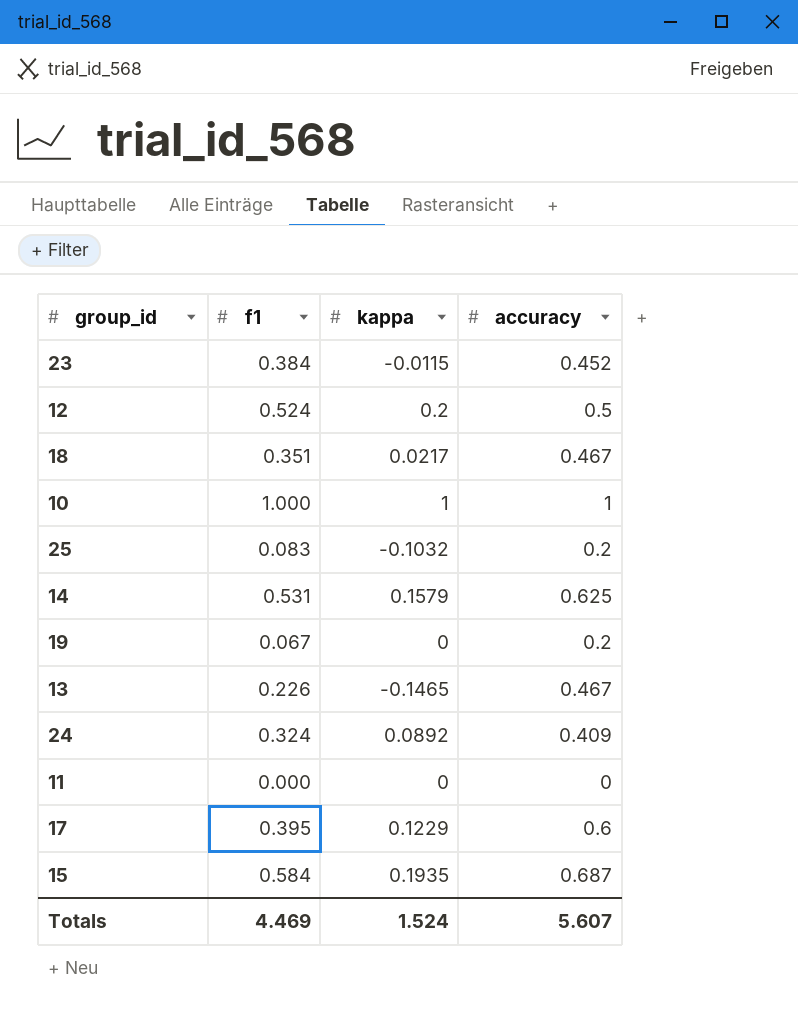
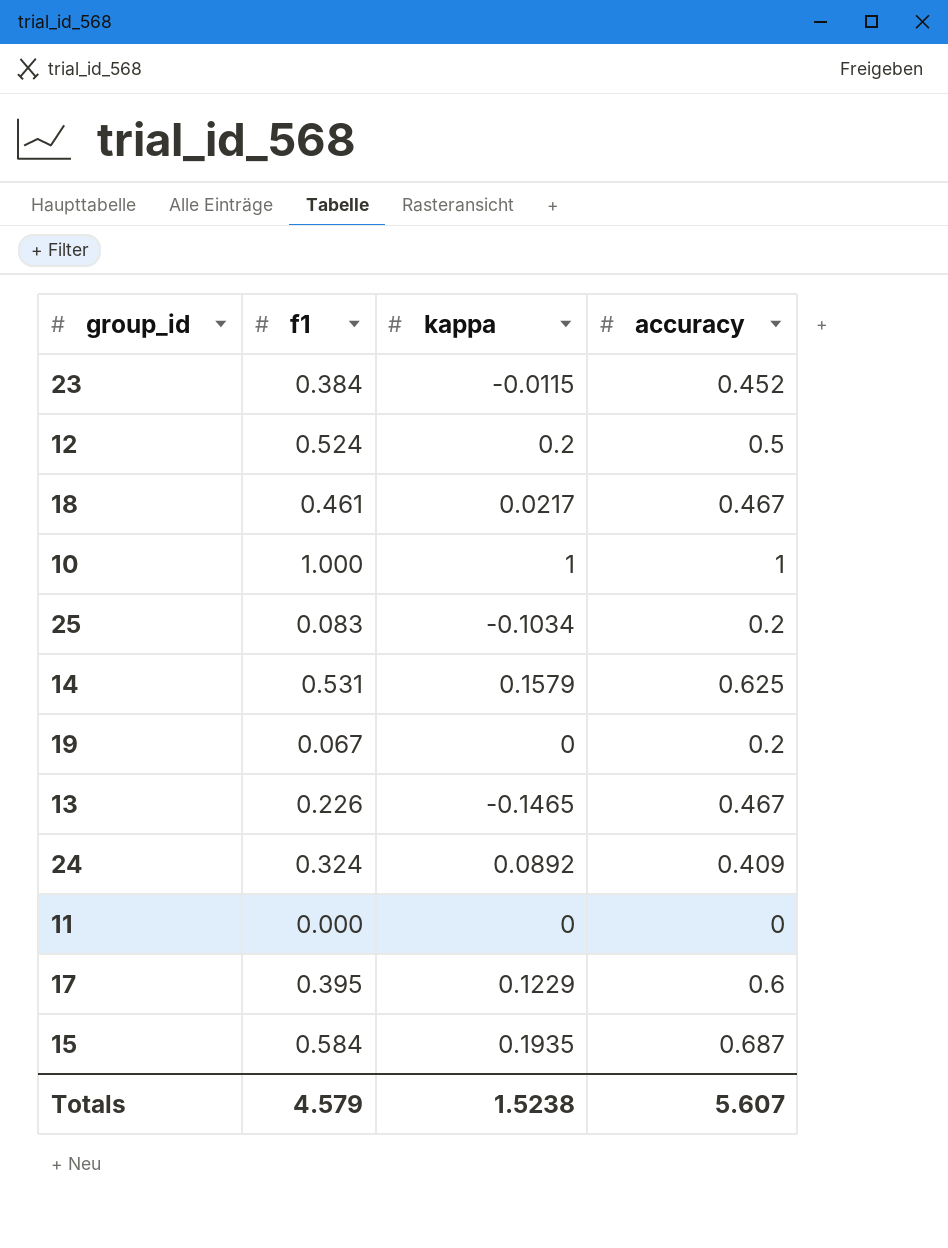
18 | f1: 0.351 -> 0.461
25 | kappa: -0.1032 -> -0.1034
Totals | f1: 4.469 -> 4.579
Totals | kappa: 1.524 -> 1.5238

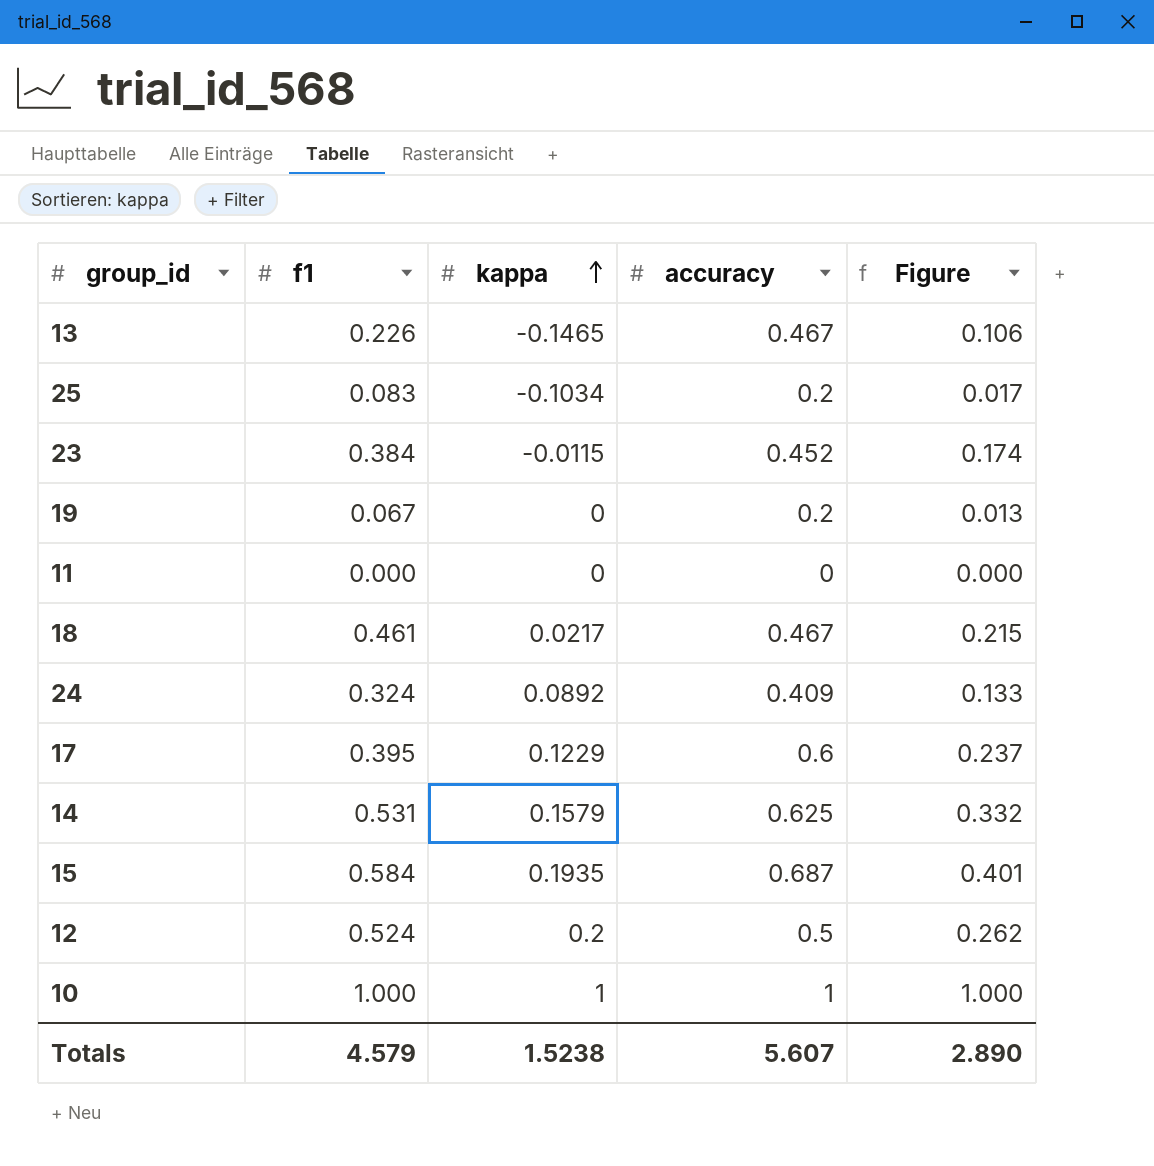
row order: none -> kappa ascending
column Figure | formula: none -> [f1] * [accuracy]

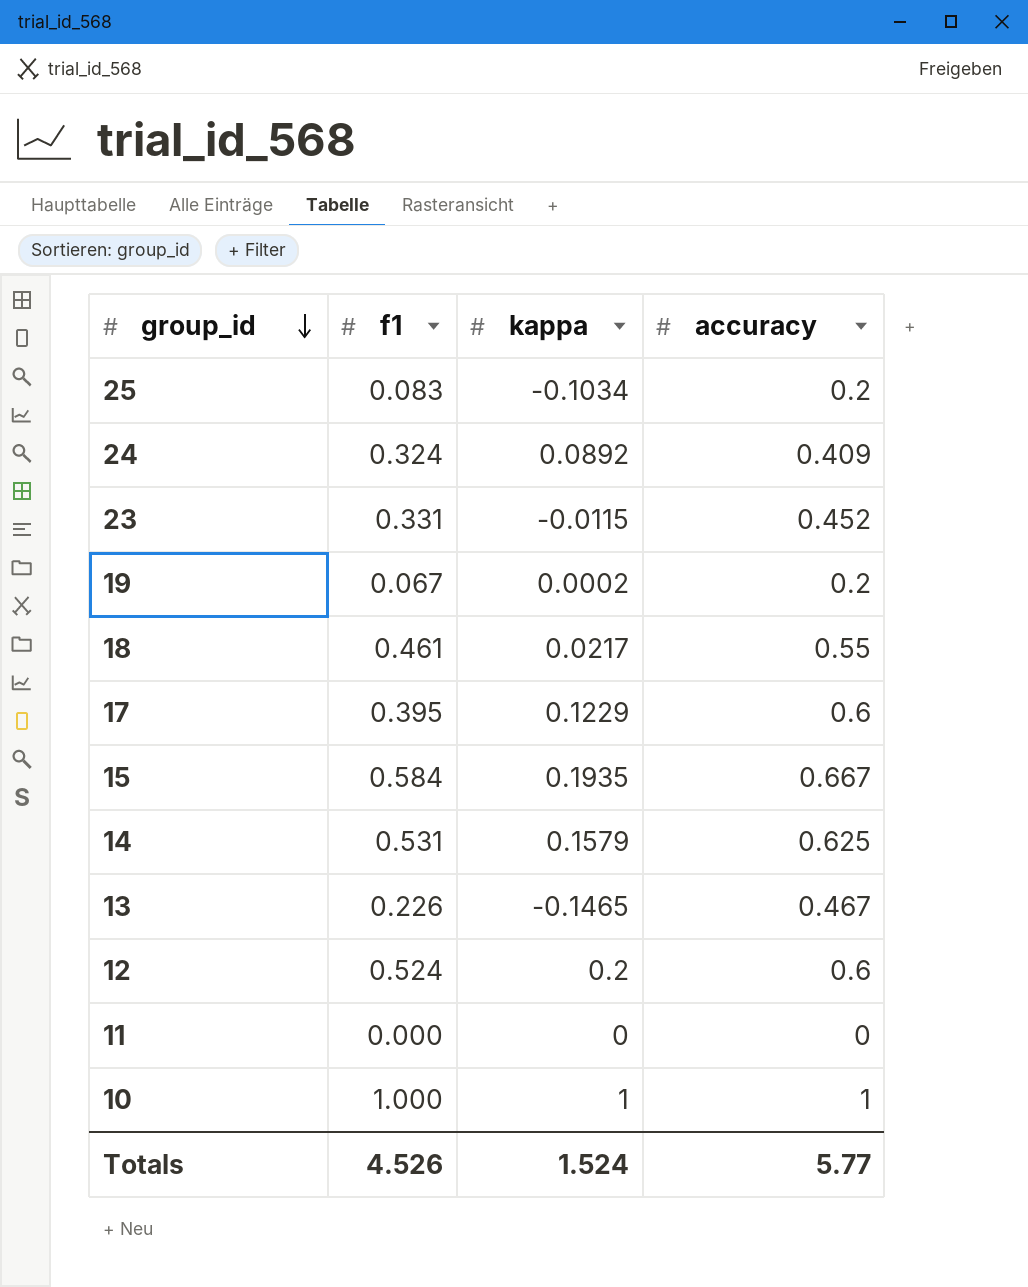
row order: kappa ascending -> group_id descending
column Figure | formula: [f1] * [accuracy] -> none
23 | f1: 0.384 -> 0.331
19 | kappa: 0 -> 0.0002
18 | accuracy: 0.467 -> 0.55
15 | accuracy: 0.687 -> 0.667
12 | accuracy: 0.5 -> 0.6
Totals | f1: 4.579 -> 4.526
Totals | kappa: 1.5238 -> 1.524
Totals | accuracy: 5.607 -> 5.77

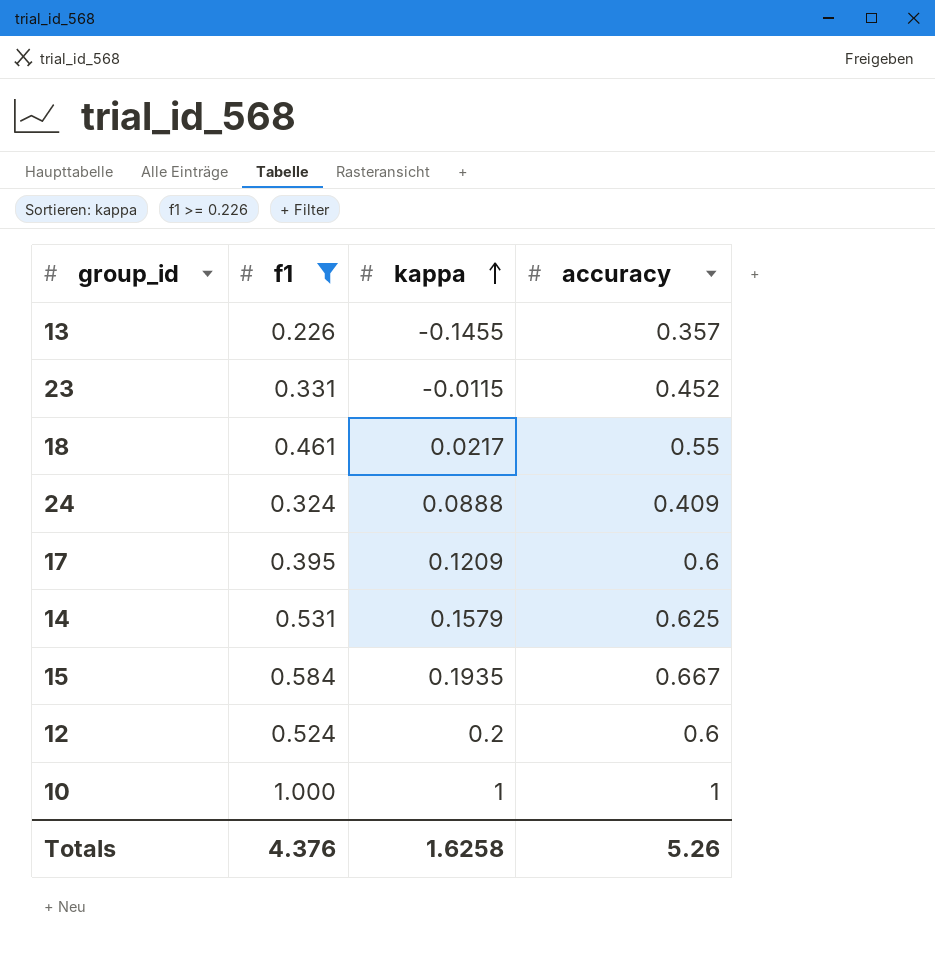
filter: none -> f1 >= 0.226
row order: group_id descending -> kappa ascending
13 | kappa: -0.1465 -> -0.1455
13 | accuracy: 0.467 -> 0.357
24 | kappa: 0.0892 -> 0.0888
17 | kappa: 0.1229 -> 0.1209
Totals | f1: 4.526 -> 4.376
Totals | kappa: 1.524 -> 1.6258
Totals | accuracy: 5.77 -> 5.26

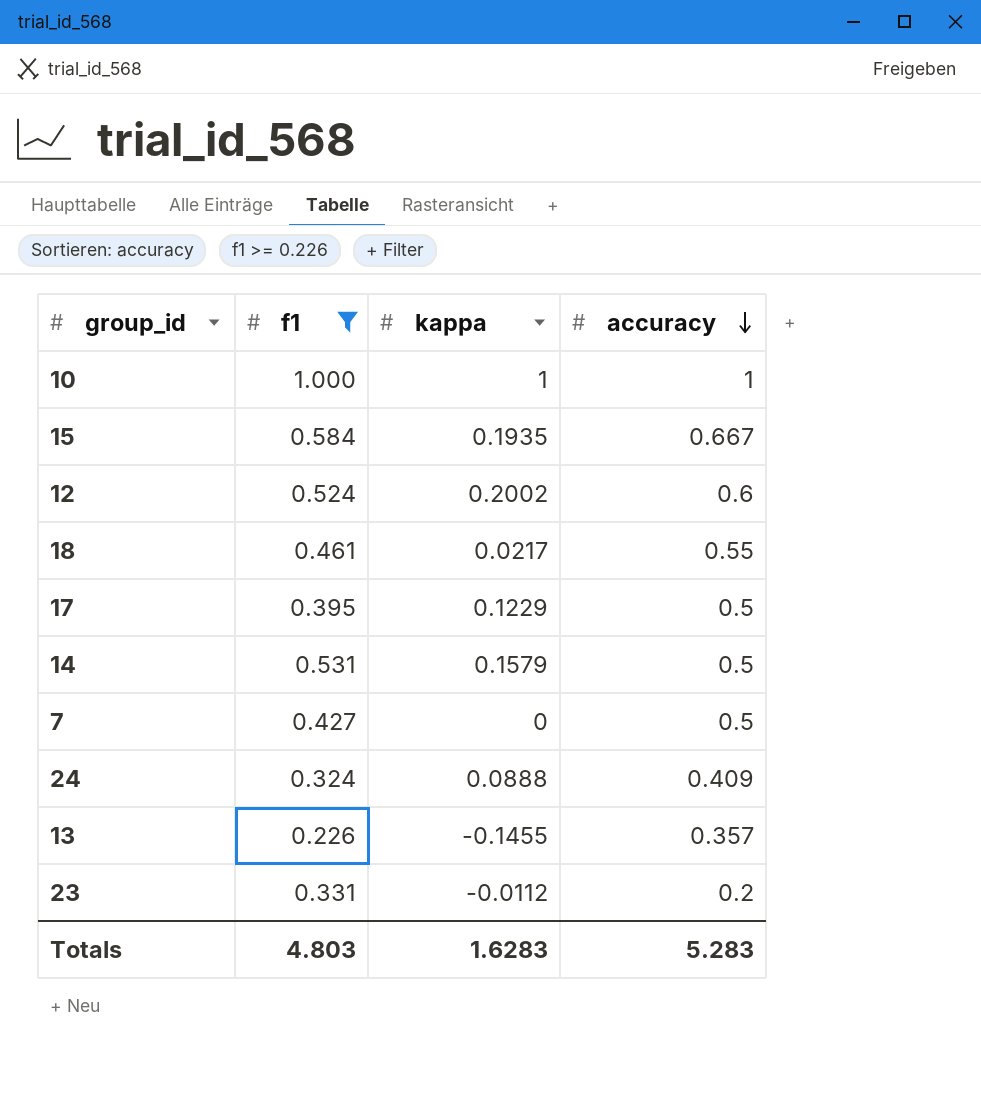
row order: kappa ascending -> accuracy descending
12 | kappa: 0.2 -> 0.2002
17 | kappa: 0.1209 -> 0.1229
17 | accuracy: 0.6 -> 0.5
14 | accuracy: 0.625 -> 0.5
row 7: none -> 0.427 | 0 | 0.5
23 | kappa: -0.0115 -> -0.0112
23 | accuracy: 0.452 -> 0.2
Totals | f1: 4.376 -> 4.803
Totals | kappa: 1.6258 -> 1.6283
Totals | accuracy: 5.26 -> 5.283

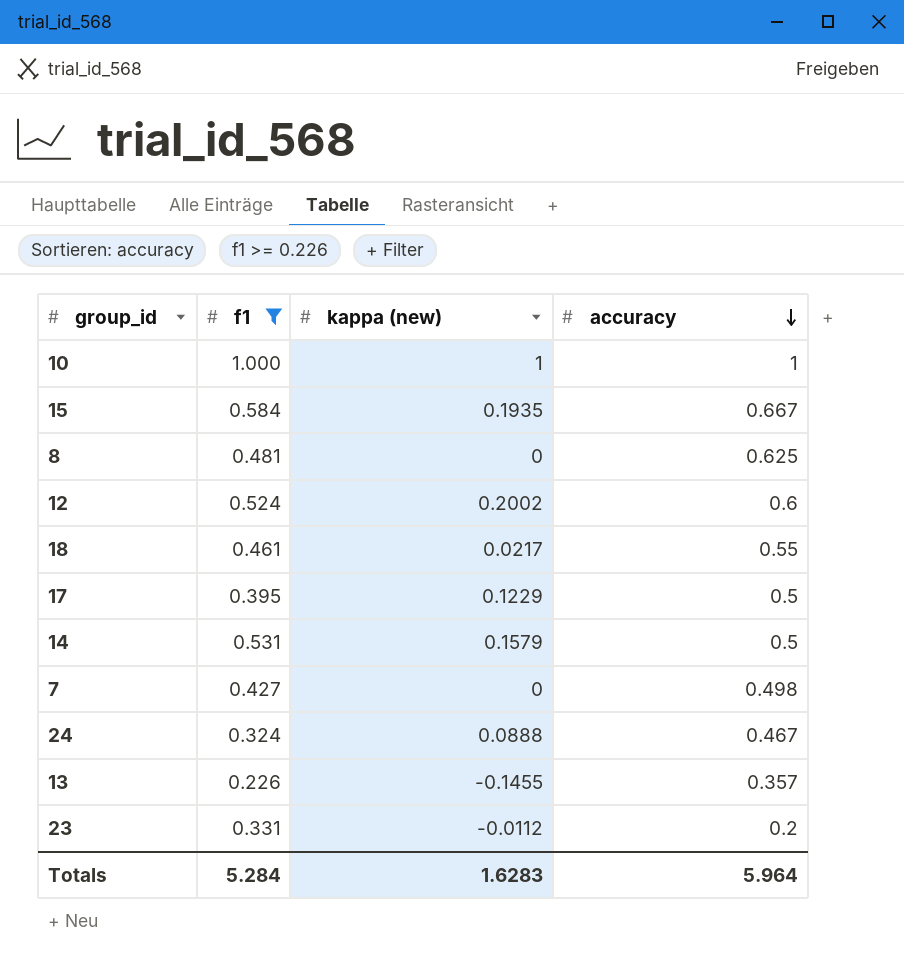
column name: kappa -> kappa (new)
row 8: none -> 0.481 | 0 | 0.625
7 | accuracy: 0.5 -> 0.498
24 | accuracy: 0.409 -> 0.467
Totals | f1: 4.803 -> 5.284
Totals | accuracy: 5.283 -> 5.964

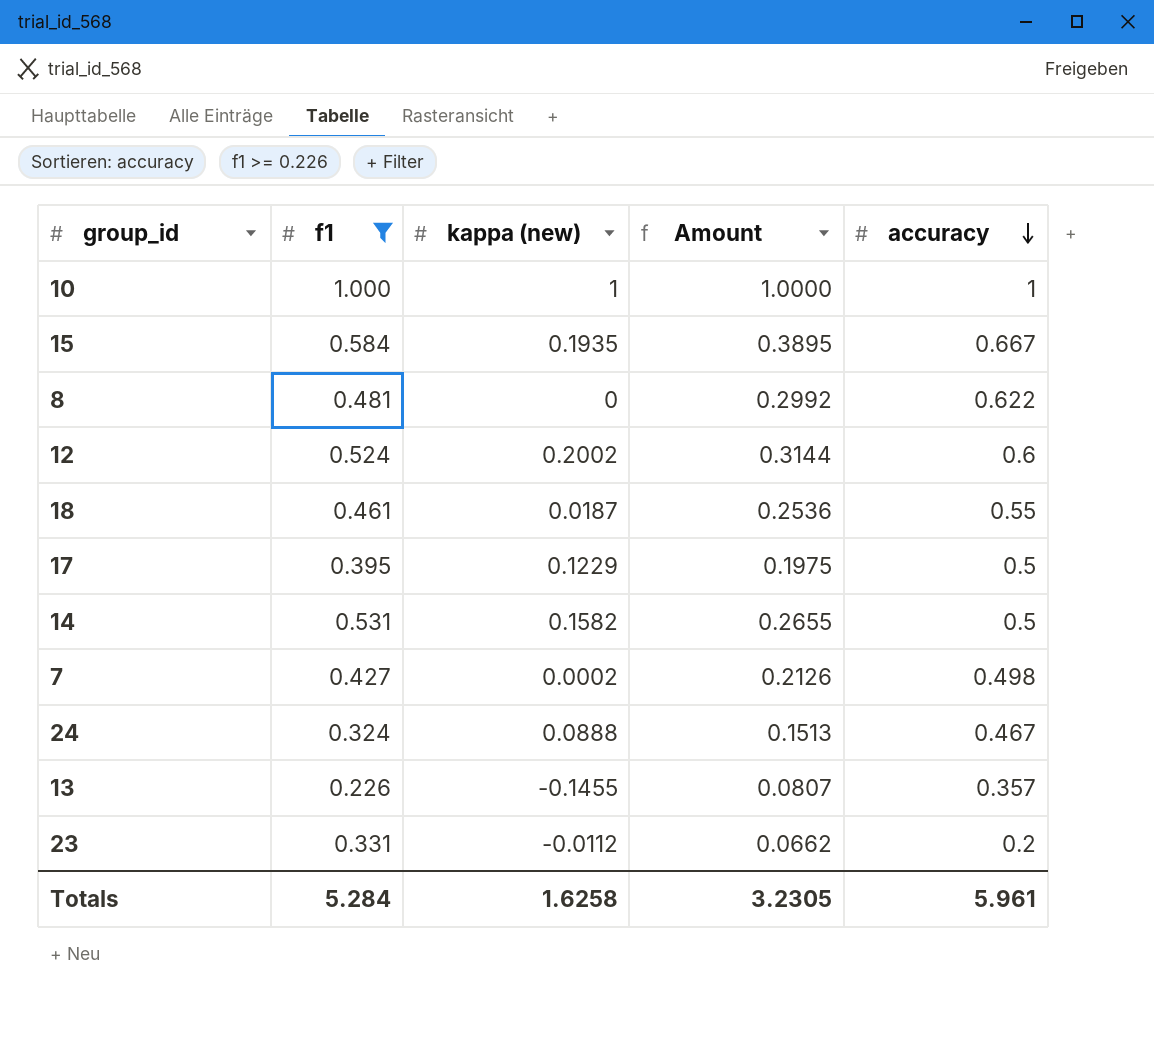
column Amount | formula: none -> [f1] * [accuracy]
8 | accuracy: 0.625 -> 0.622
18 | kappa (new): 0.0217 -> 0.0187
14 | kappa (new): 0.1579 -> 0.1582
7 | kappa (new): 0 -> 0.0002
Totals | kappa (new): 1.6283 -> 1.6258
Totals | accuracy: 5.964 -> 5.961

